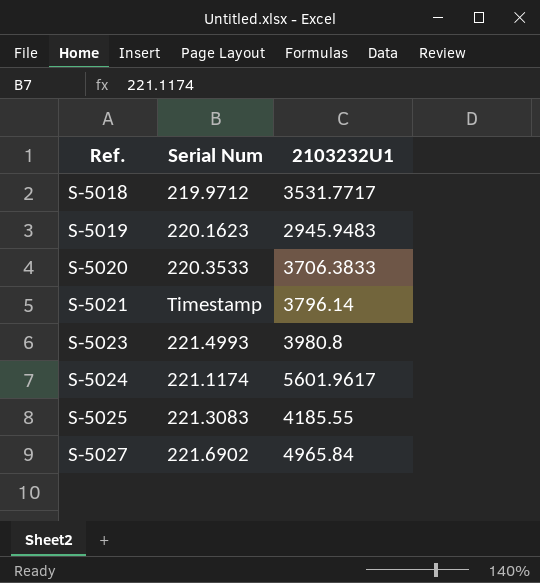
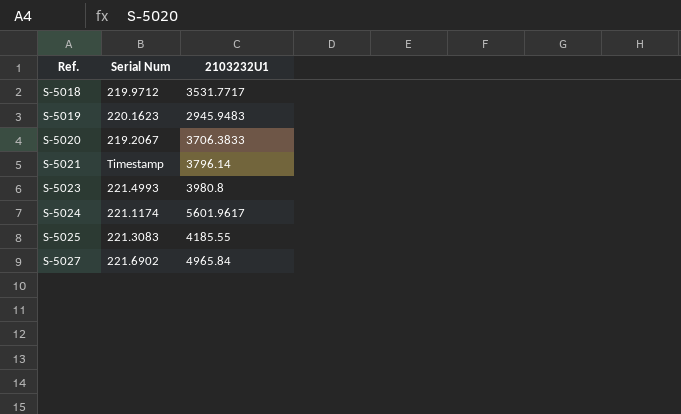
S-5020 | Serial Num: 220.3533 -> 219.2067

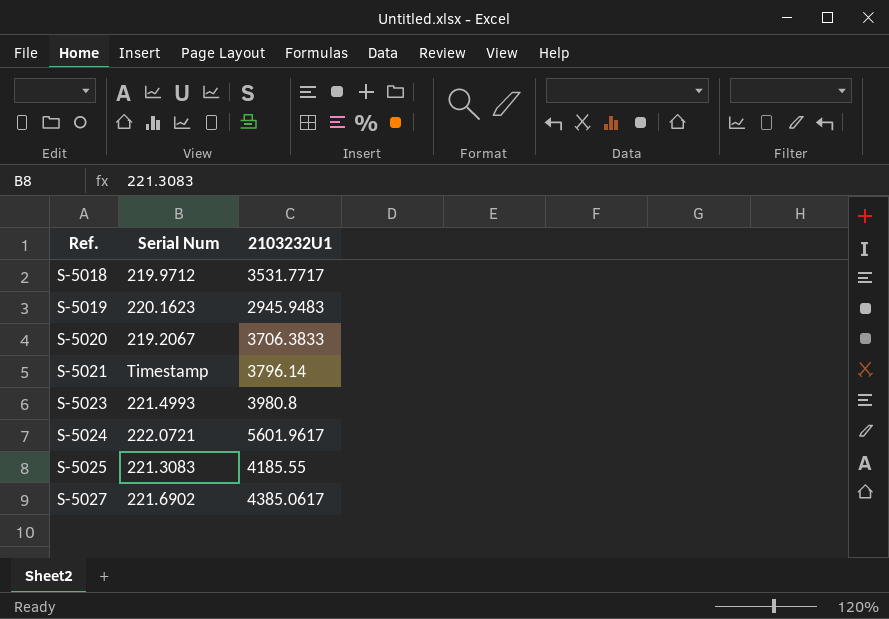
S-5024 | Serial Num: 221.1174 -> 222.0721
S-5027 | 2103232U1: 4965.84 -> 4385.0617

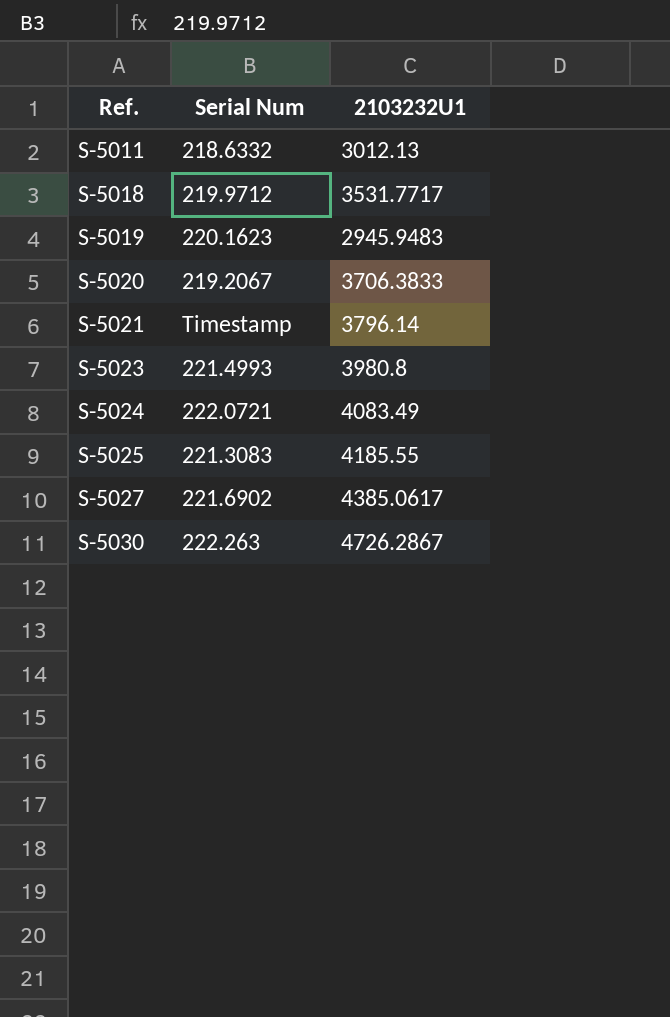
row S-5011: none -> 218.6332 | 3012.13
S-5024 | 2103232U1: 5601.9617 -> 4083.49
row S-5030: none -> 222.263 | 4726.2867

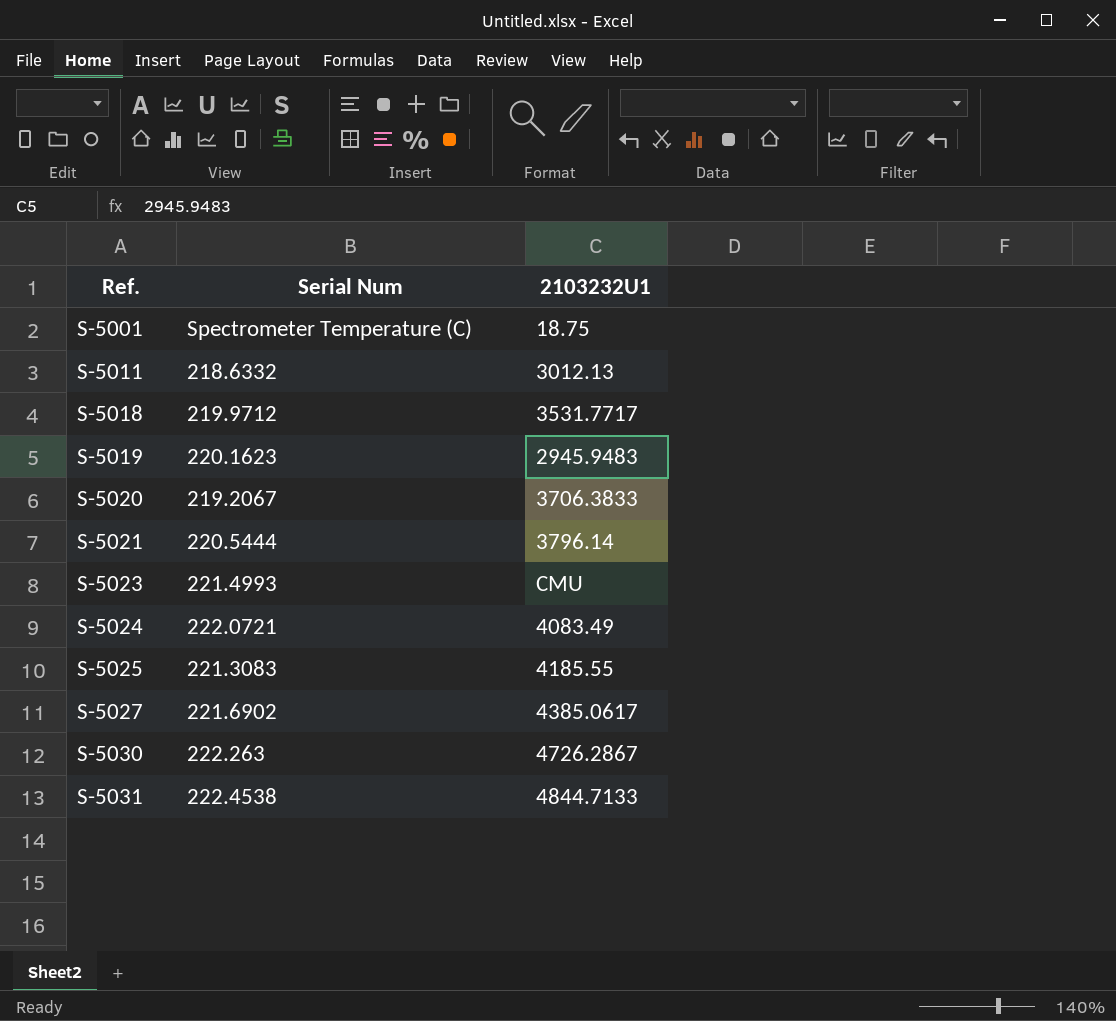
row S-5001: none -> Spectrometer Temperature (C) | 18.75
S-5021 | Serial Num: Timestamp -> 220.5444
S-5023 | 2103232U1: 3980.8 -> CMU
row S-5031: none -> 222.4538 | 4844.7133

